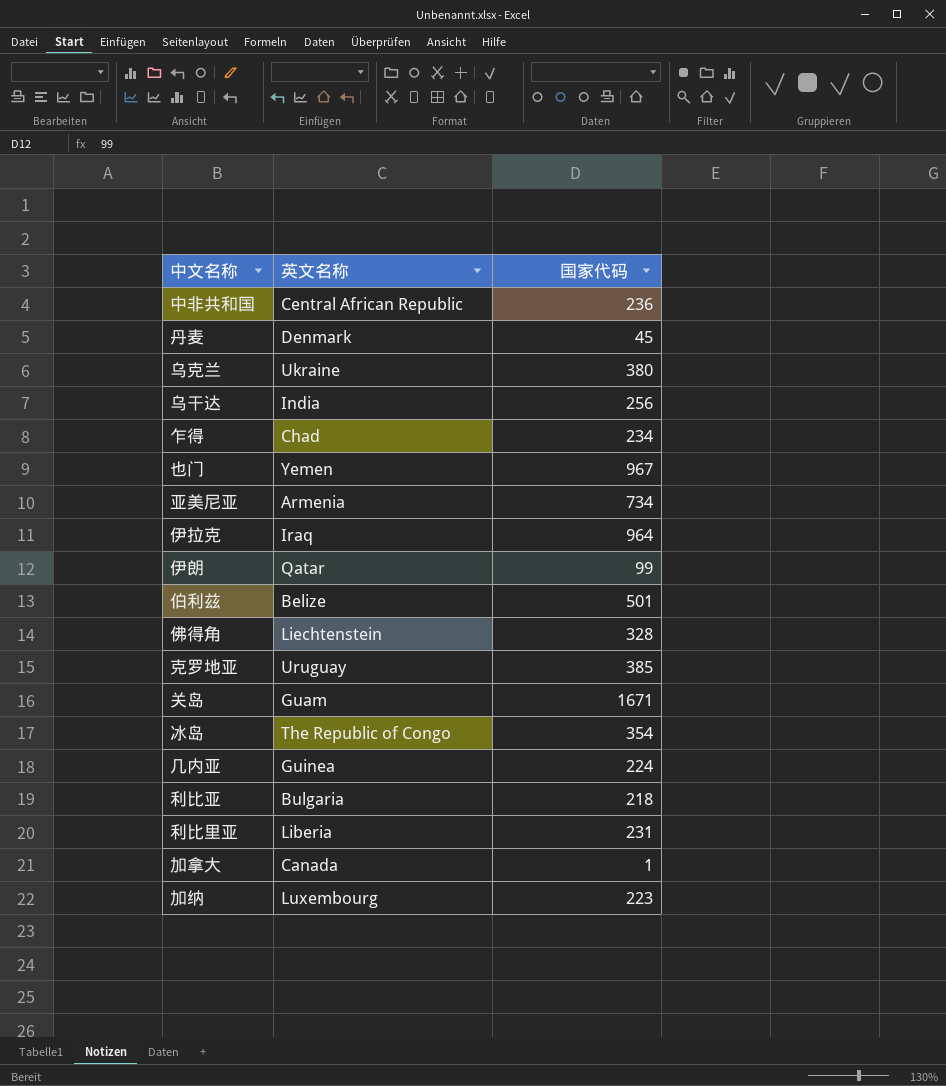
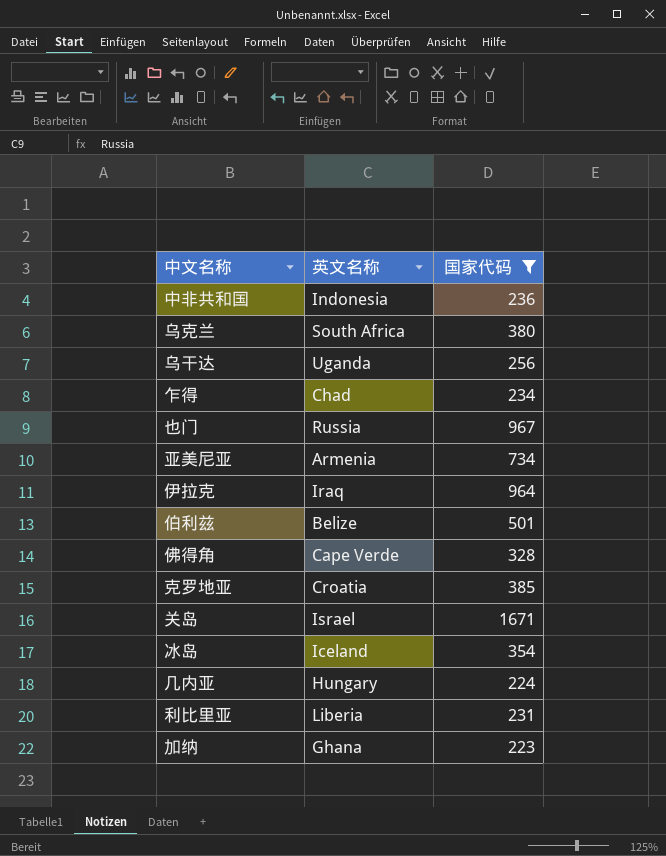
filter: none -> 国家代码 >= 223
中非共和国 | 英文名称: Central African Republic -> Indonesia
乌克兰 | 英文名称: Ukraine -> South Africa
乌干达 | 英文名称: India -> Uganda
也门 | 英文名称: Yemen -> Russia
佛得角 | 英文名称: Liechtenstein -> Cape Verde
克罗地亚 | 英文名称: Uruguay -> Croatia
关岛 | 英文名称: Guam -> Israel
冰岛 | 英文名称: The Republic of Congo -> Iceland
几内亚 | 英文名称: Guinea -> Hungary
加纳 | 英文名称: Luxembourg -> Ghana

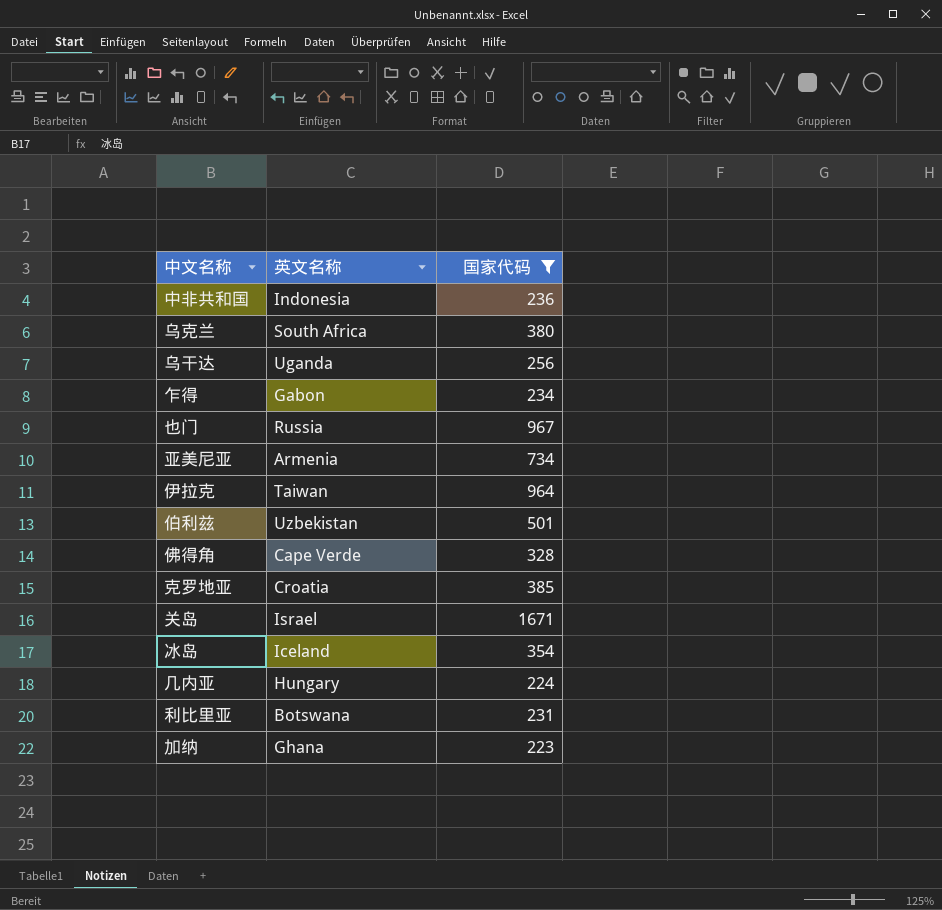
乍得 | 英文名称: Chad -> Gabon
伊拉克 | 英文名称: Iraq -> Taiwan
伯利兹 | 英文名称: Belize -> Uzbekistan
利比里亚 | 英文名称: Liberia -> Botswana

